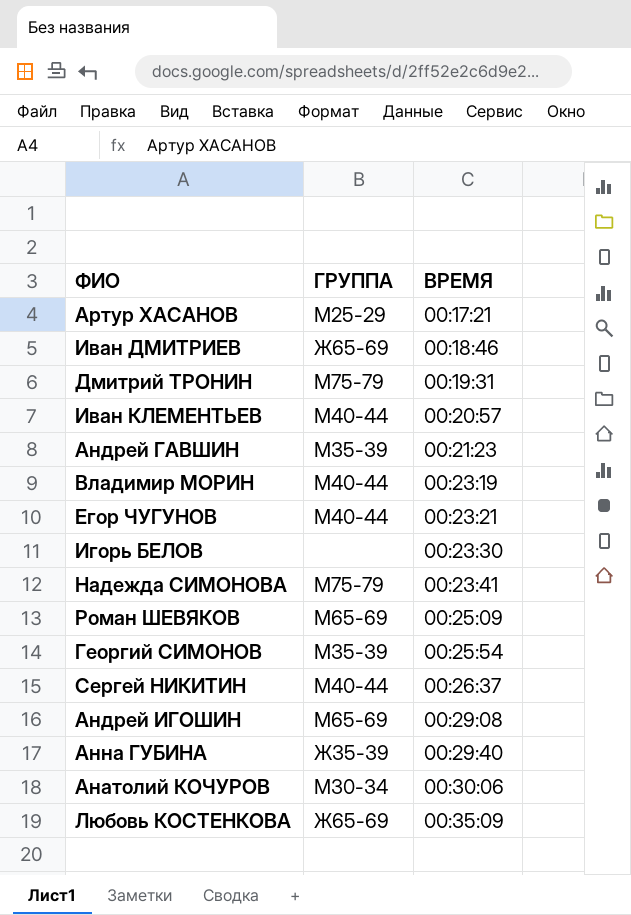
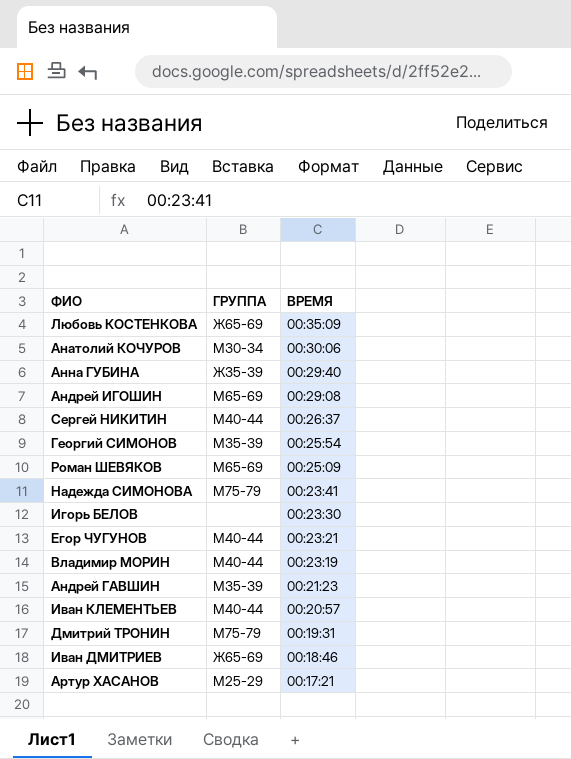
row order: ВРЕМЯ ascending -> ВРЕМЯ descending

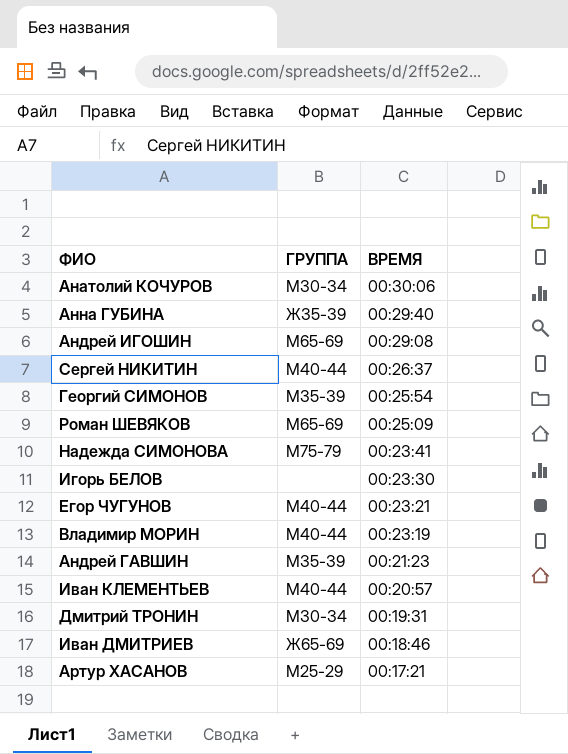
row Любовь КОСТЕНКОВА: Ж65-69 | 00:35:09 -> none
Дмитрий ТРОНИН | ГРУППА: М75-79 -> М30-34

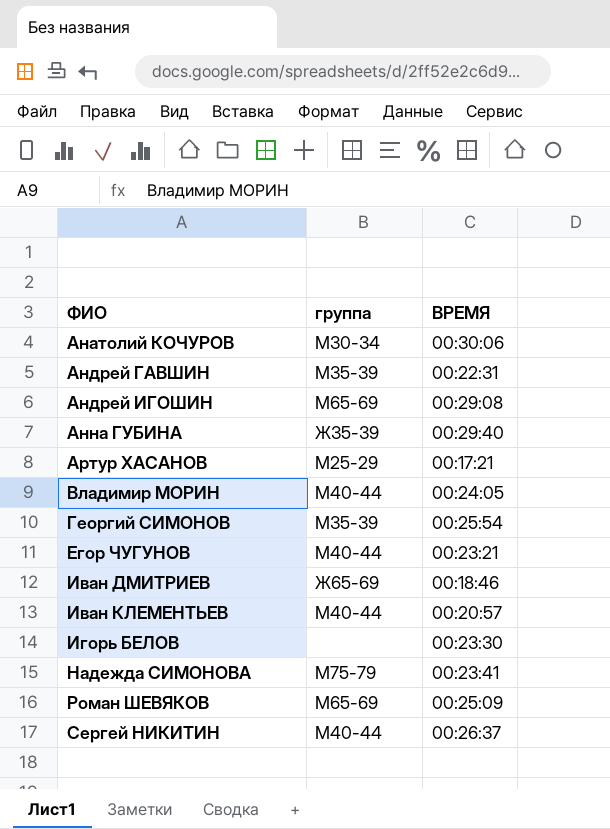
row order: ВРЕМЯ descending -> ФИО ascending
column name: ГРУППА -> группа
row Дмитрий ТРОНИН: М30-34 | 00:19:31 -> none
Андрей ГАВШИН | ВРЕМЯ: 00:21:23 -> 00:22:31
Владимир МОРИН | ВРЕМЯ: 00:23:19 -> 00:24:05

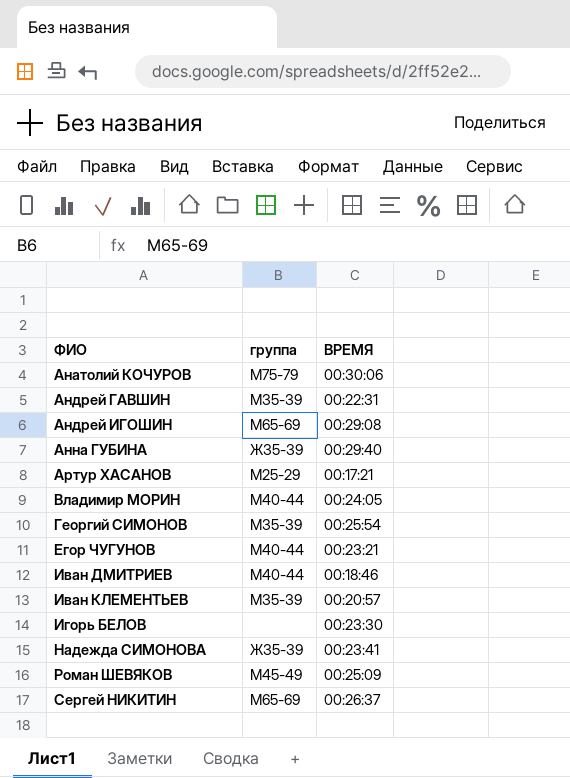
Анатолий КОЧУРОВ | группа: М30-34 -> М75-79
Иван ДМИТРИЕВ | группа: Ж65-69 -> М40-44
Иван КЛЕМЕНТЬЕВ | группа: М40-44 -> М35-39
Надежда СИМОНОВА | группа: М75-79 -> Ж35-39
Роман ШЕВЯКОВ | группа: М65-69 -> М45-49
Сергей НИКИТИН | группа: М40-44 -> М65-69

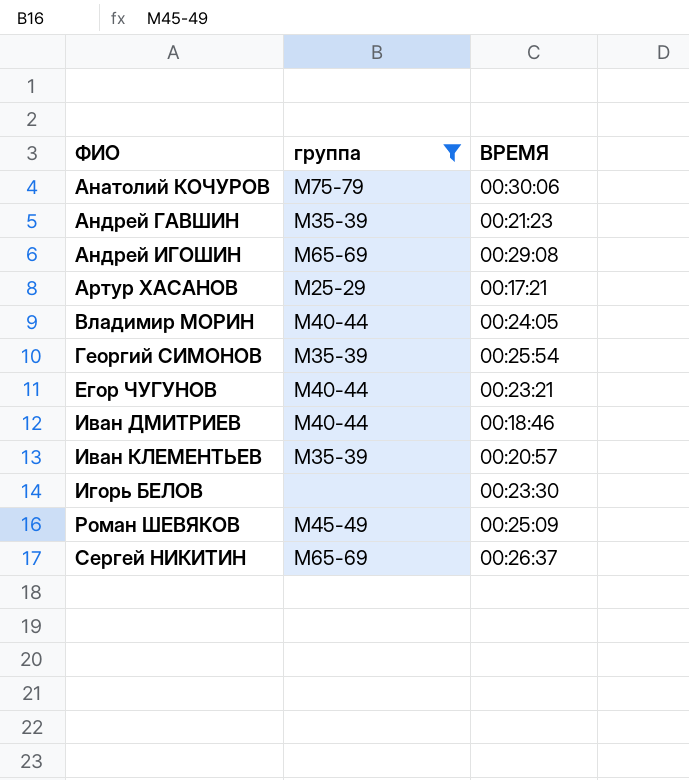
filter: none -> группа != Ж35-39
Андрей ГАВШИН | ВРЕМЯ: 00:22:31 -> 00:21:23

